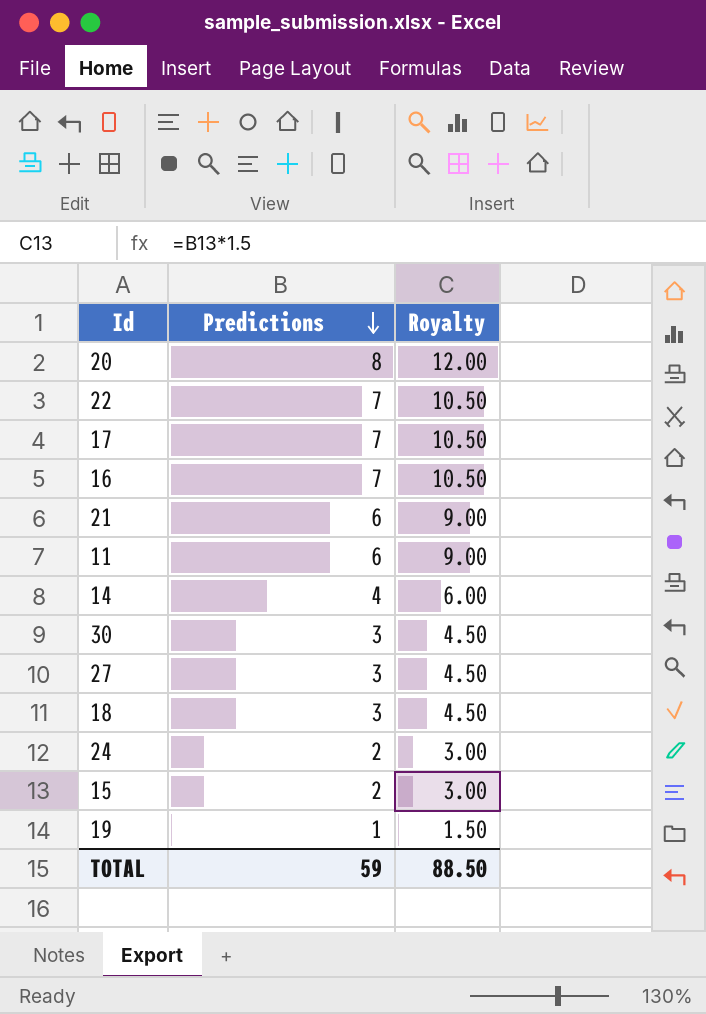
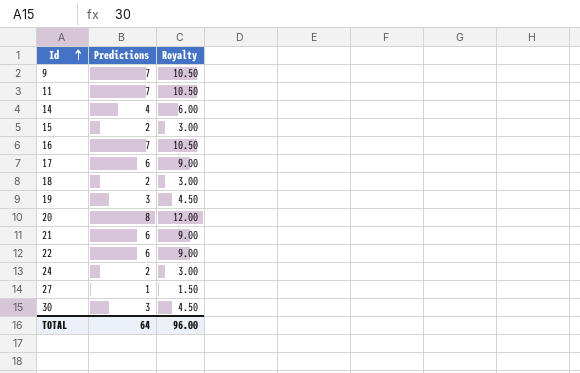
row order: Predictions descending -> Id ascending
row 9: none -> 7 | 10.50
11 | Predictions: 6 -> 7
11 | Royalty: 9.00 -> 10.50
17 | Predictions: 7 -> 6
17 | Royalty: 10.50 -> 9.00
18 | Predictions: 3 -> 2
18 | Royalty: 4.50 -> 3.00
19 | Predictions: 1 -> 3
19 | Royalty: 1.50 -> 4.50
22 | Predictions: 7 -> 6
22 | Royalty: 10.50 -> 9.00
27 | Predictions: 3 -> 1
27 | Royalty: 4.50 -> 1.50
TOTAL | Predictions: 59 -> 64
TOTAL | Royalty: 88.50 -> 96.00

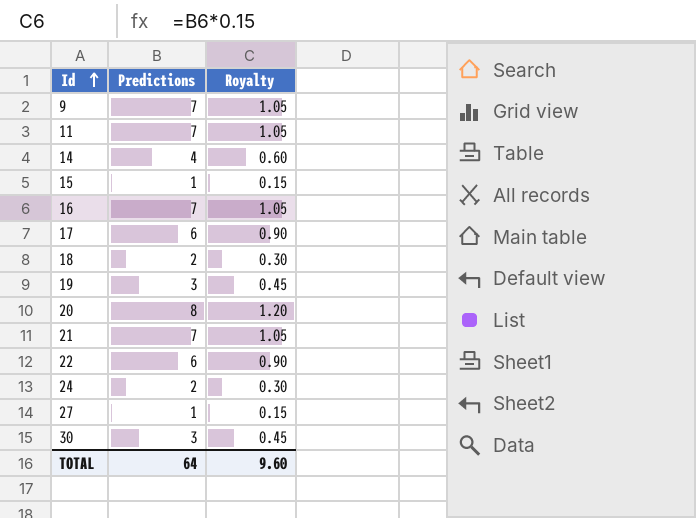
column Royalty | formula: [Predictions] * 1.5 -> [Predictions] * 0.15
15 | Predictions: 2 -> 1
21 | Predictions: 6 -> 7
TOTAL | Royalty: 96.00 -> 9.60

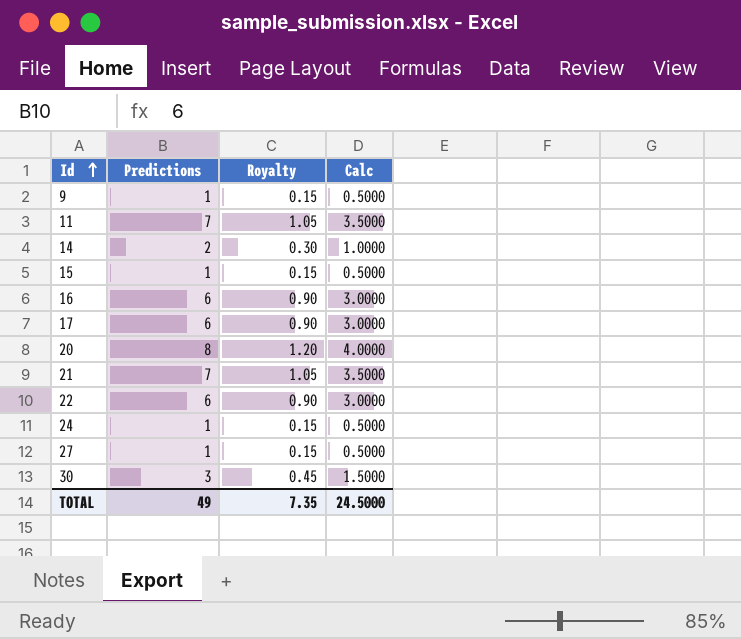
column Calc | formula: none -> [Predictions] * 0.5
row 18: 2 | 0.30 -> none
row 19: 3 | 0.45 -> none
9 | Predictions: 7 -> 1
9 | Royalty: 1.05 -> 0.15
14 | Predictions: 4 -> 2
14 | Royalty: 0.60 -> 0.30
16 | Predictions: 7 -> 6
16 | Royalty: 1.05 -> 0.90
24 | Predictions: 2 -> 1
24 | Royalty: 0.30 -> 0.15
TOTAL | Predictions: 64 -> 49
TOTAL | Royalty: 9.60 -> 7.35

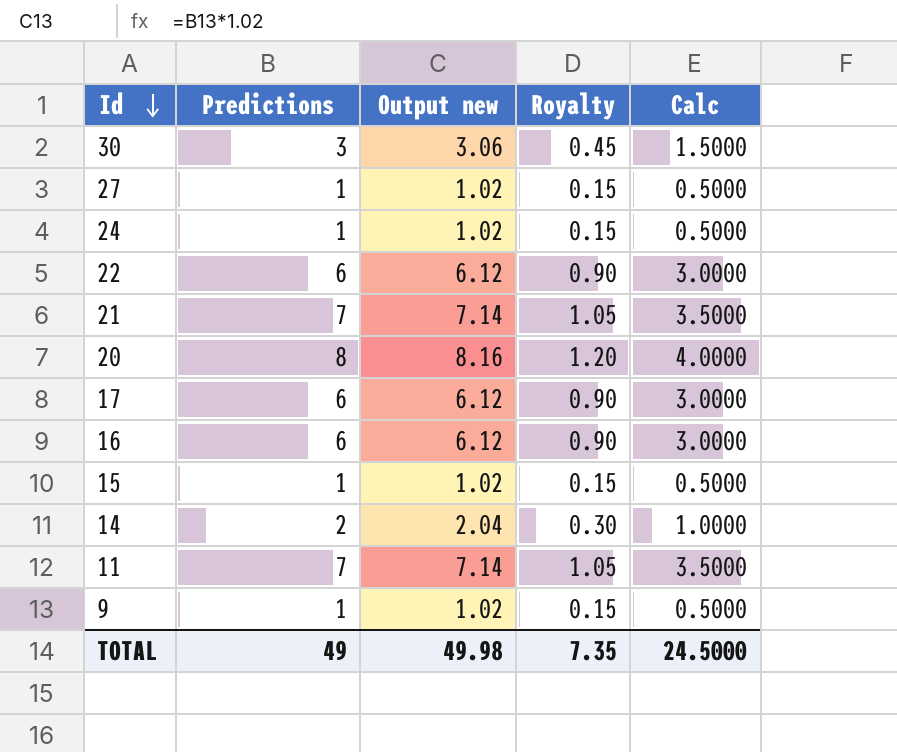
row order: Id ascending -> Id descending
column Output new | formula: none -> [Predictions] * 1.02

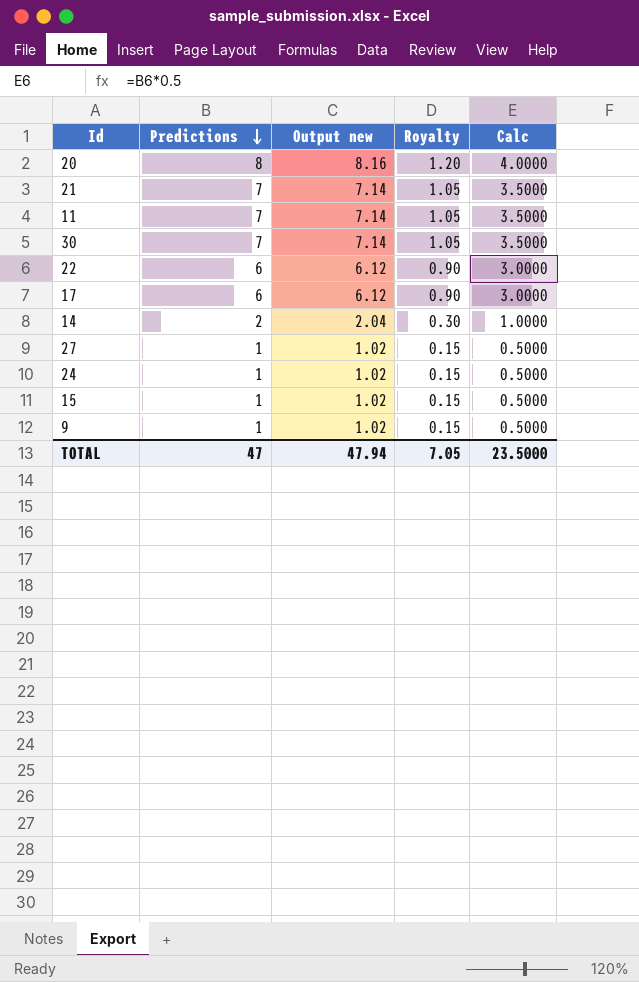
row order: Id descending -> Predictions descending
row 16: 6 | 6.12 | 0.90 | 3.0000 -> none
30 | Predictions: 3 -> 7
30 | Output new: 3.06 -> 7.14
30 | Royalty: 0.45 -> 1.05
30 | Calc: 1.5000 -> 3.5000
TOTAL | Predictions: 49 -> 47
TOTAL | Output new: 49.98 -> 47.94
TOTAL | Royalty: 7.35 -> 7.05
TOTAL | Calc: 24.5000 -> 23.5000

